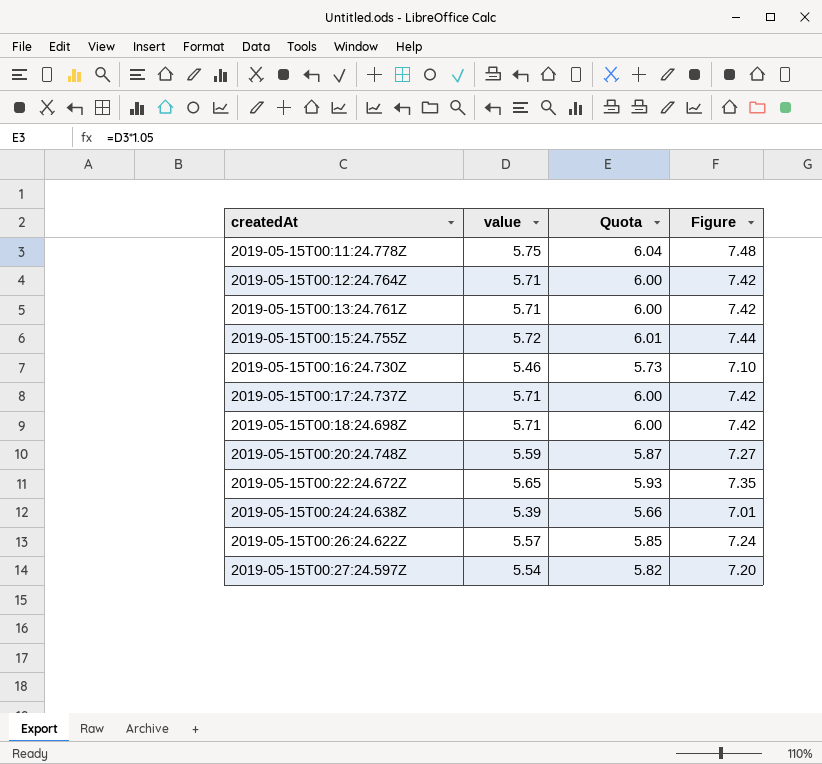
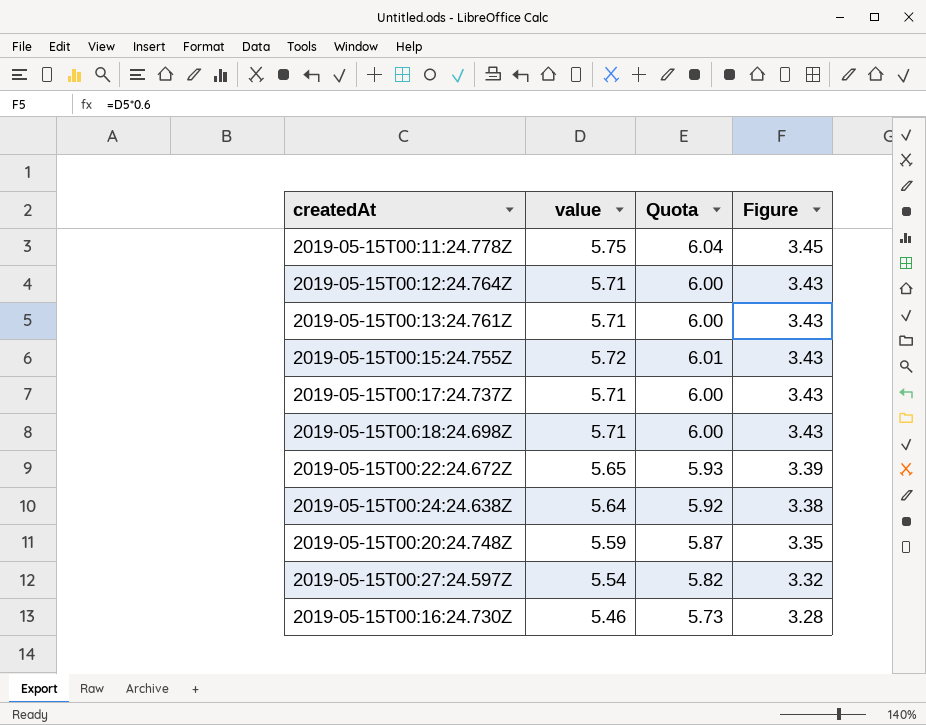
row order: createdAt ascending -> Figure descending
column Figure | formula: [value] * 1.3 -> [value] * 0.6
row 2019-05-15T00:26:24.622Z: 5.57 | 5.85 | 7.24 -> none
2019-05-15T00:24:24.638Z | value: 5.39 -> 5.64
2019-05-15T00:24:24.638Z | Quota: 5.66 -> 5.92

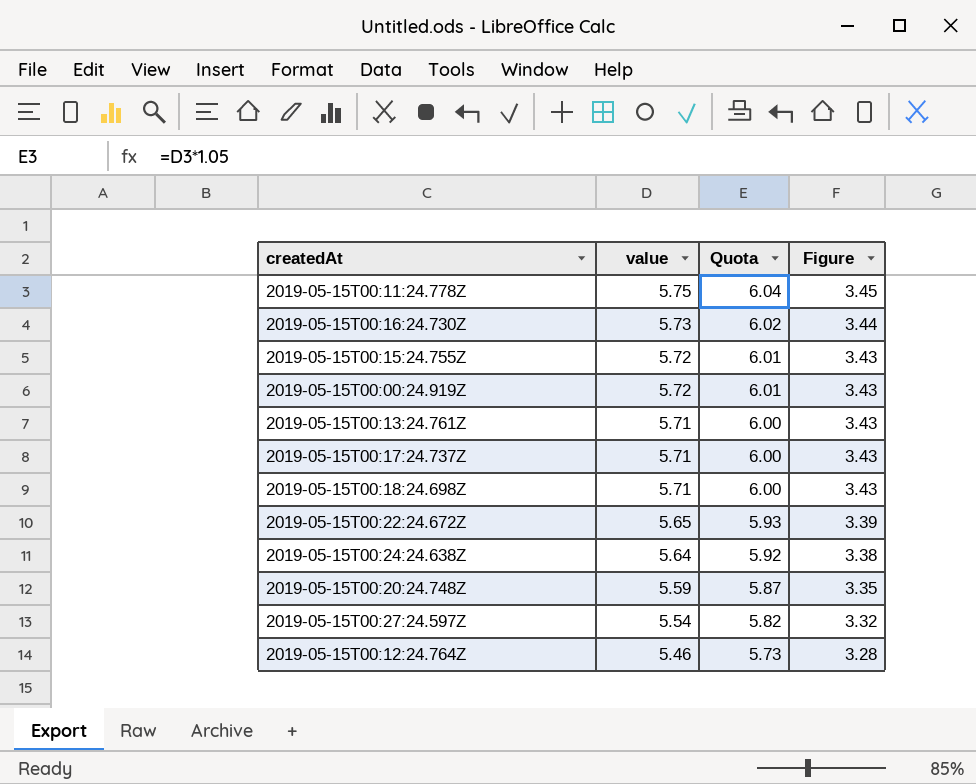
row order: Figure descending -> value descending
2019-05-15T00:16:24.730Z | value: 5.46 -> 5.73
2019-05-15T00:16:24.730Z | Quota: 5.73 -> 6.02
2019-05-15T00:16:24.730Z | Figure: 3.28 -> 3.44
row 2019-05-15T00:00:24.919Z: none -> 5.72 | 6.01 | 3.43
2019-05-15T00:12:24.764Z | value: 5.71 -> 5.46
2019-05-15T00:12:24.764Z | Quota: 6.00 -> 5.73
2019-05-15T00:12:24.764Z | Figure: 3.43 -> 3.28

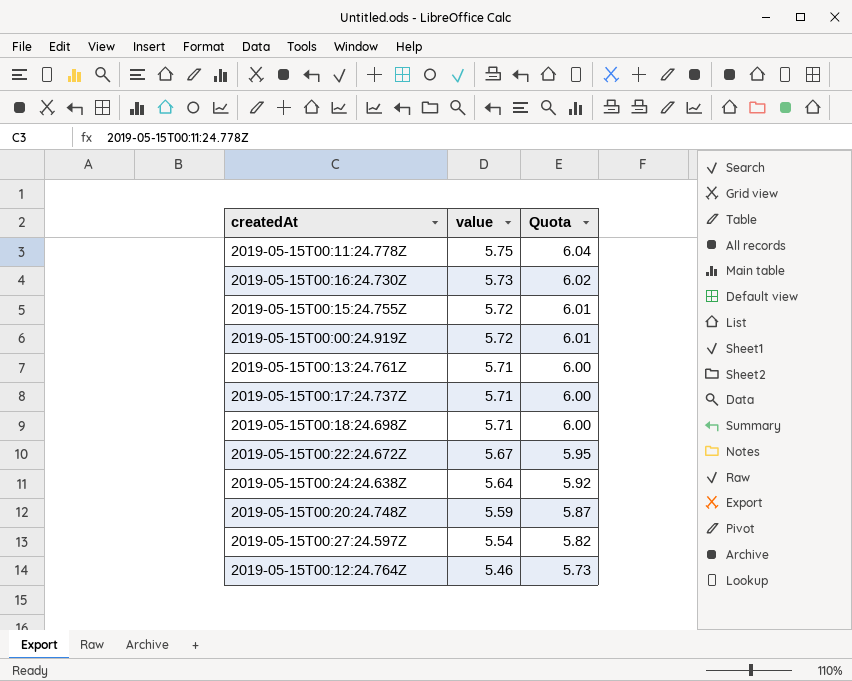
column Figure | formula: [value] * 0.6 -> none
2019-05-15T00:22:24.672Z | value: 5.65 -> 5.67
2019-05-15T00:22:24.672Z | Quota: 5.93 -> 5.95

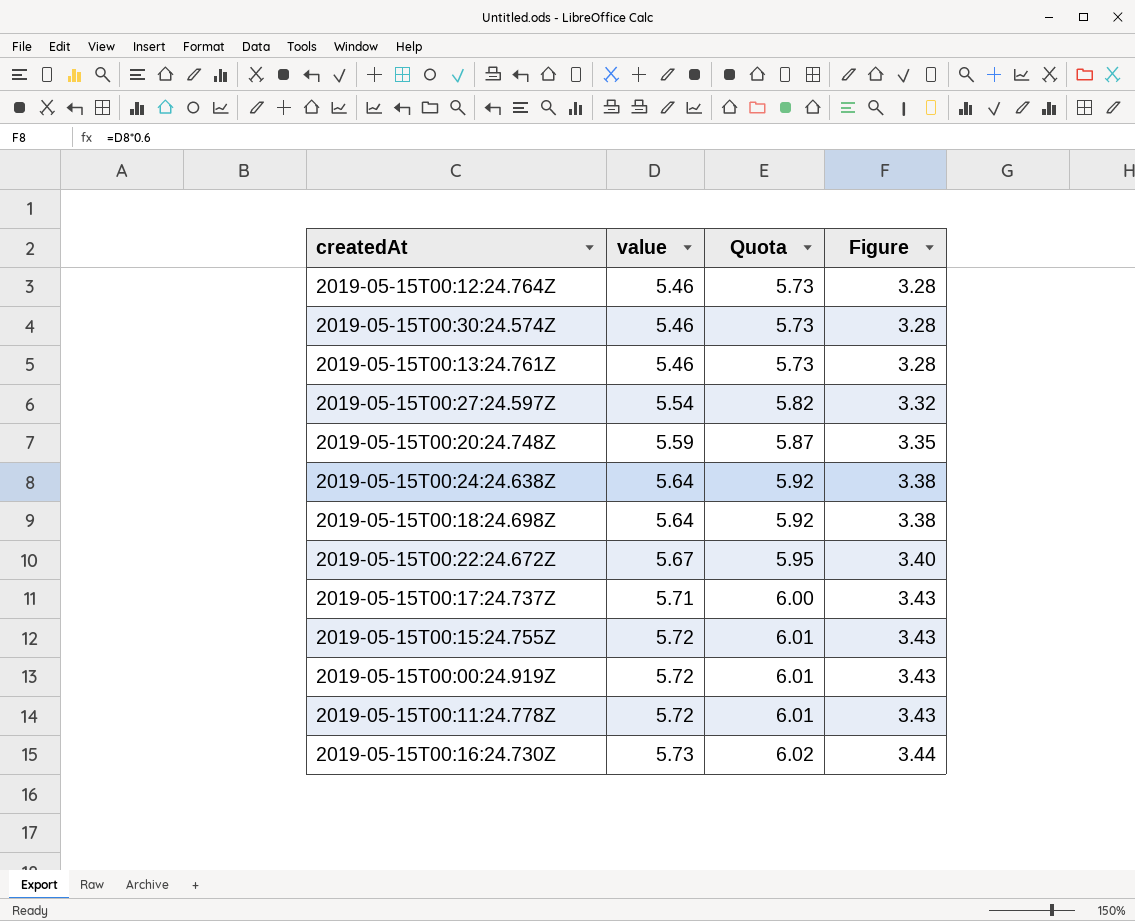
row order: value descending -> value ascending
column Figure | formula: none -> [value] * 0.6
row 2019-05-15T00:30:24.574Z: none -> 5.46 | 5.73 | 3.28
2019-05-15T00:13:24.761Z | value: 5.71 -> 5.46
2019-05-15T00:13:24.761Z | Quota: 6.00 -> 5.73
2019-05-15T00:18:24.698Z | value: 5.71 -> 5.64
2019-05-15T00:18:24.698Z | Quota: 6.00 -> 5.92
2019-05-15T00:11:24.778Z | value: 5.75 -> 5.72
2019-05-15T00:11:24.778Z | Quota: 6.04 -> 6.01

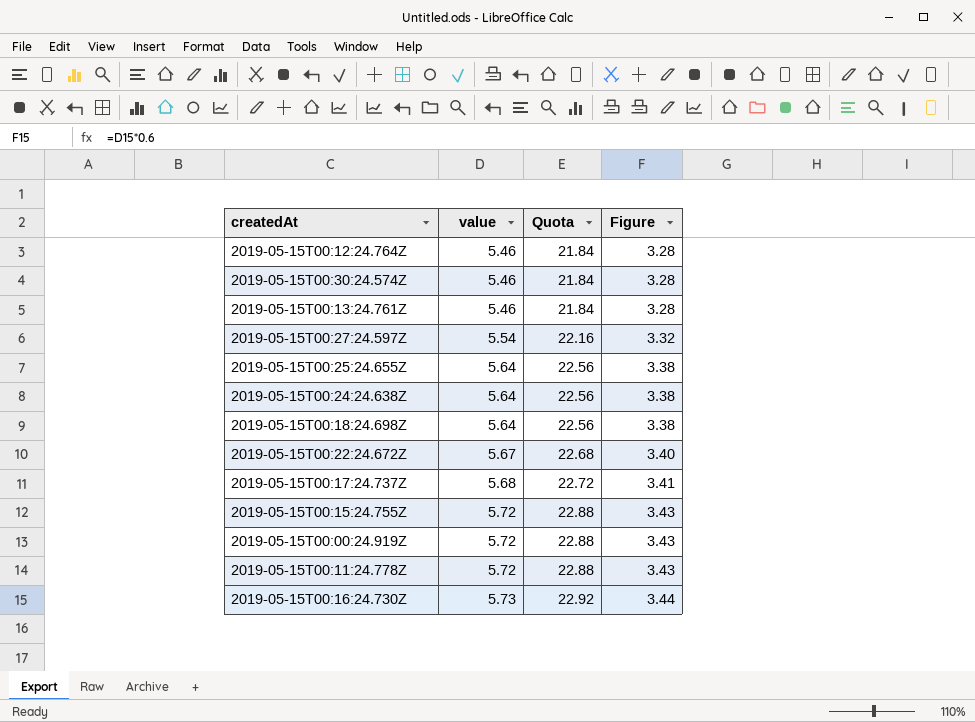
column Quota | formula: [value] * 1.05 -> [value] * 4
row 2019-05-15T00:20:24.748Z: 5.59 | 5.87 | 3.35 -> none
row 2019-05-15T00:25:24.655Z: none -> 5.64 | 22.56 | 3.38
2019-05-15T00:17:24.737Z | value: 5.71 -> 5.68
2019-05-15T00:17:24.737Z | Figure: 3.43 -> 3.41

